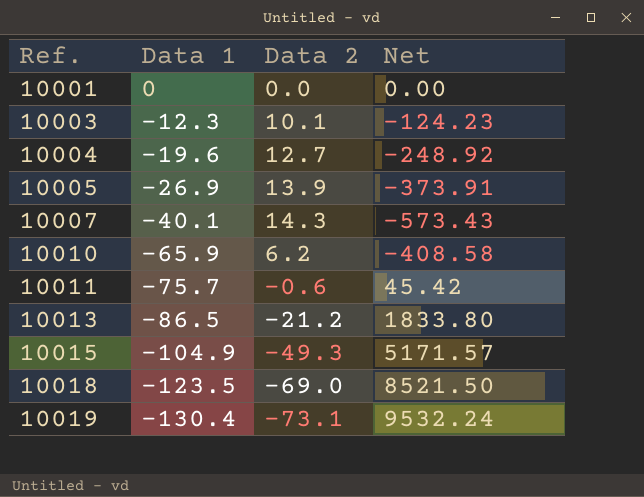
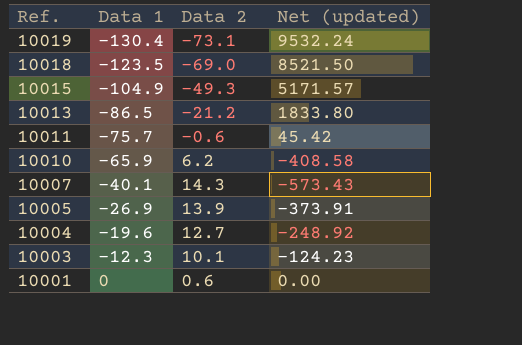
row order: Ref. ascending -> Ref. descending
column name: Net -> Net (updated)
10001 | Data 2: 0.0 -> 0.6

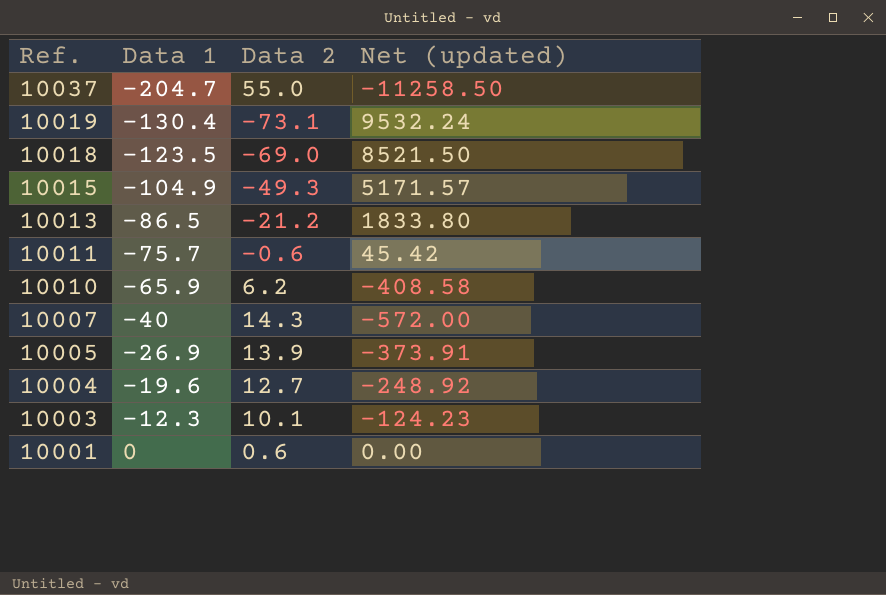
row 10037: none -> -204.7 | 55.0 | -11258.50
10007 | Data 1: -40.1 -> -40
10007 | Net (updated): -573.43 -> -572.00

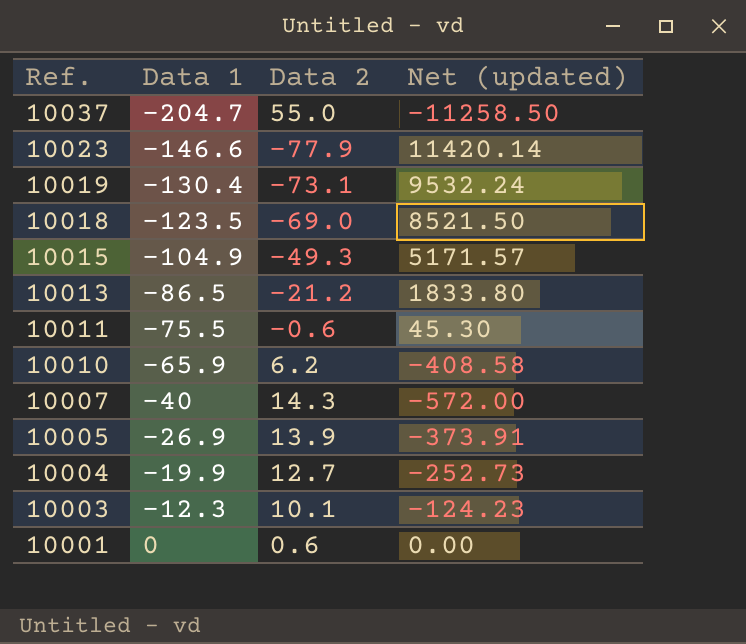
row 10023: none -> -146.6 | -77.9 | 11420.14
10011 | Data 1: -75.7 -> -75.5
10011 | Net (updated): 45.42 -> 45.30
10004 | Data 1: -19.6 -> -19.9
10004 | Net (updated): -248.92 -> -252.73

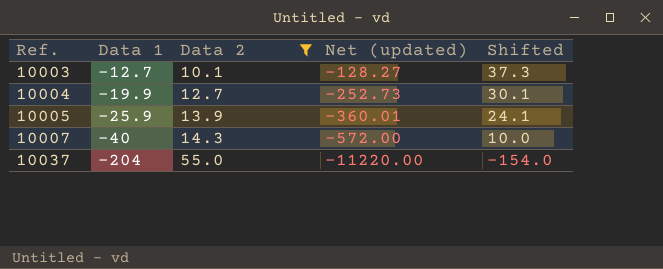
filter: none -> Data 2 >= 10.1
row order: Ref. descending -> Ref. ascending
column Shifted | formula: none -> [Data 1] + 50
10003 | Data 1: -12.3 -> -12.7
10003 | Net (updated): -124.23 -> -128.27
10005 | Data 1: -26.9 -> -25.9
10005 | Net (updated): -373.91 -> -360.01
10037 | Data 1: -204.7 -> -204
10037 | Net (updated): -11258.50 -> -11220.00

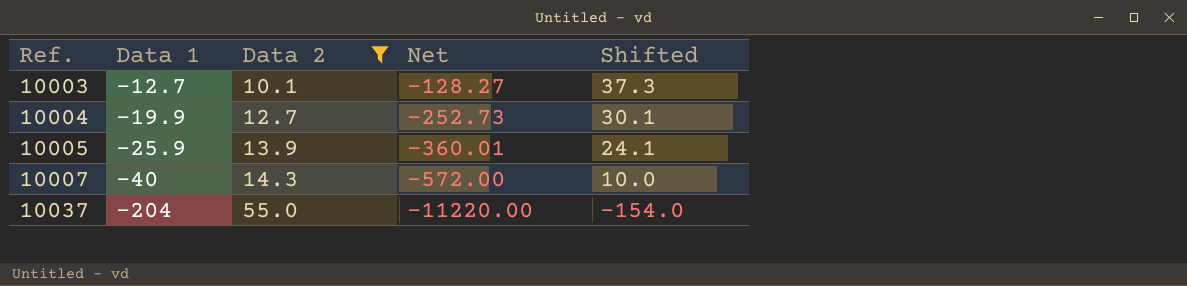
column name: Net (updated) -> Net

